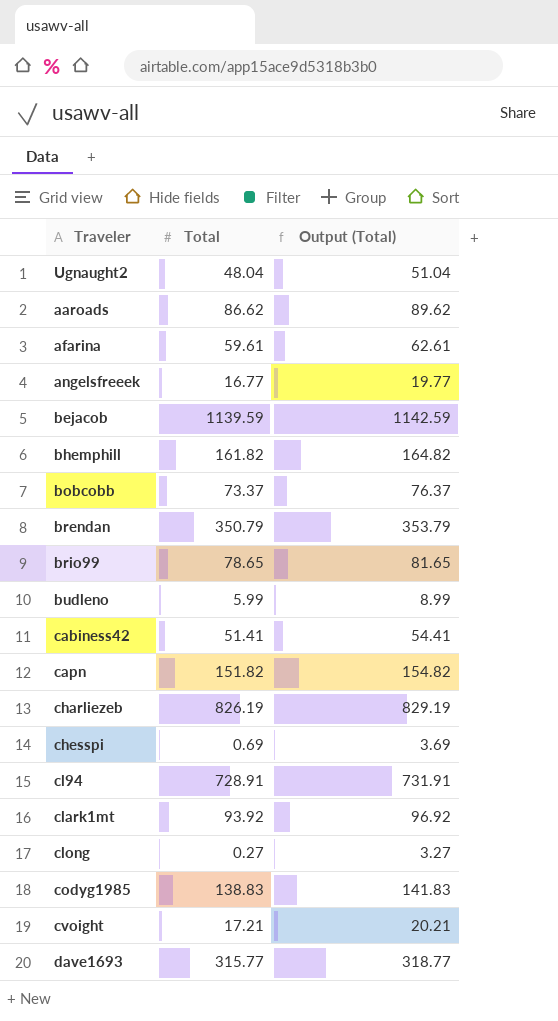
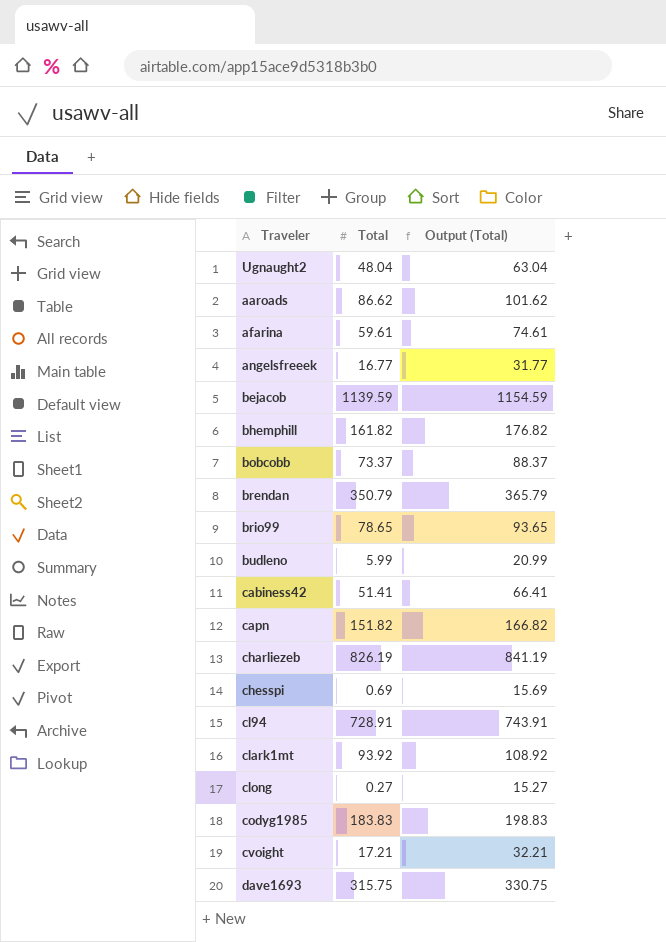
column Output (Total) | formula: [Total] + 3 -> [Total] + 15
codyg1985 | Total: 138.83 -> 183.83
dave1693 | Total: 315.77 -> 315.75

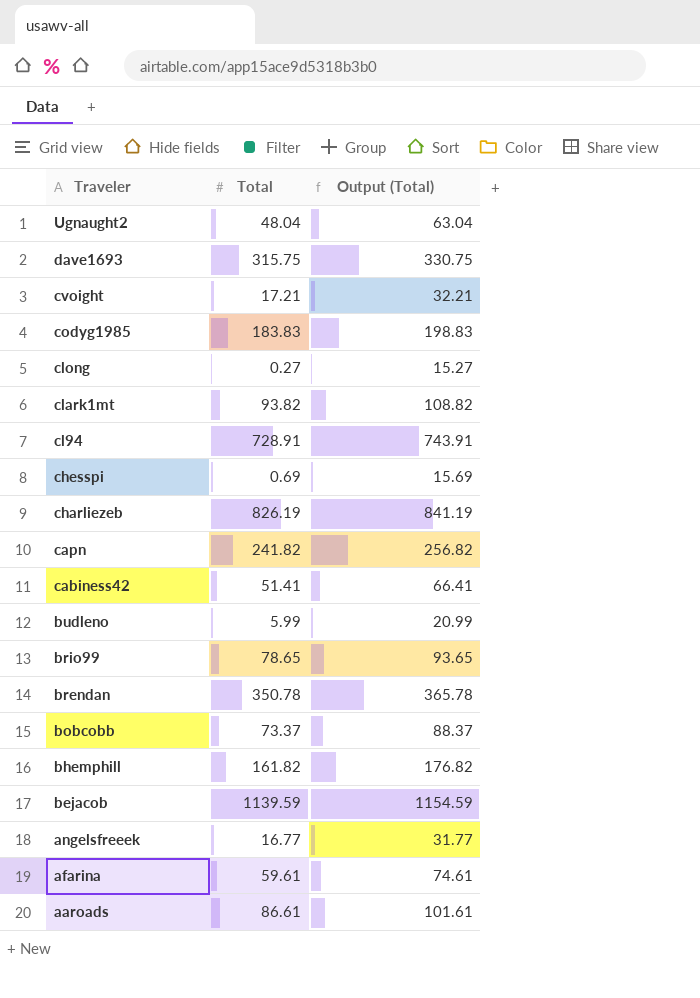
row order: none -> Traveler descending
clark1mt | Total: 93.92 -> 93.82
clark1mt | Output (Total): 108.92 -> 108.82
capn | Total: 151.82 -> 241.82
capn | Output (Total): 166.82 -> 256.82
brendan | Total: 350.79 -> 350.78
brendan | Output (Total): 365.79 -> 365.78
aaroads | Total: 86.62 -> 86.61
aaroads | Output (Total): 101.62 -> 101.61

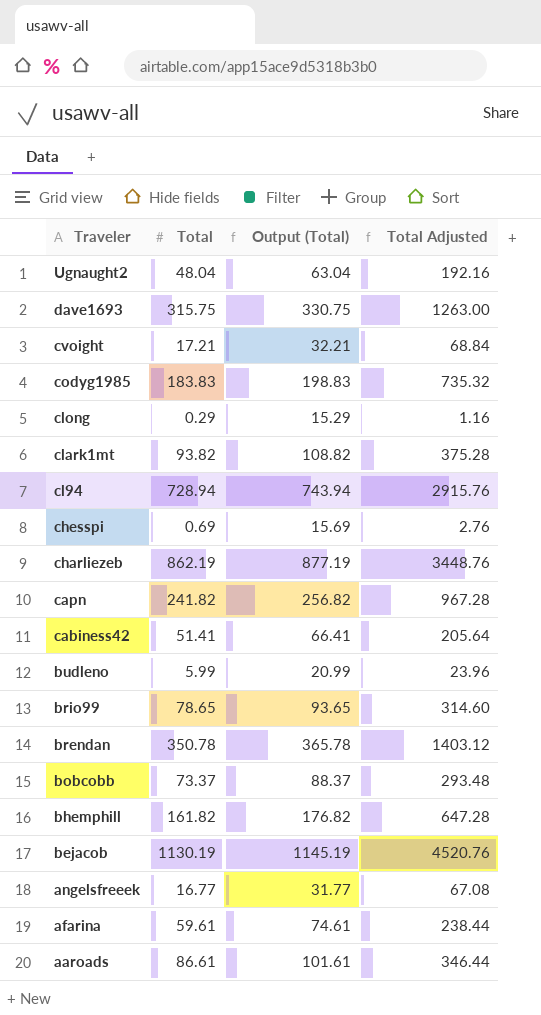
column Total Adjusted | formula: none -> [Total] * 4
clong | Total: 0.27 -> 0.29
clong | Output (Total): 15.27 -> 15.29
cl94 | Total: 728.91 -> 728.94
cl94 | Output (Total): 743.91 -> 743.94
charliezeb | Total: 826.19 -> 862.19
charliezeb | Output (Total): 841.19 -> 877.19
bejacob | Total: 1139.59 -> 1130.19
bejacob | Output (Total): 1154.59 -> 1145.19

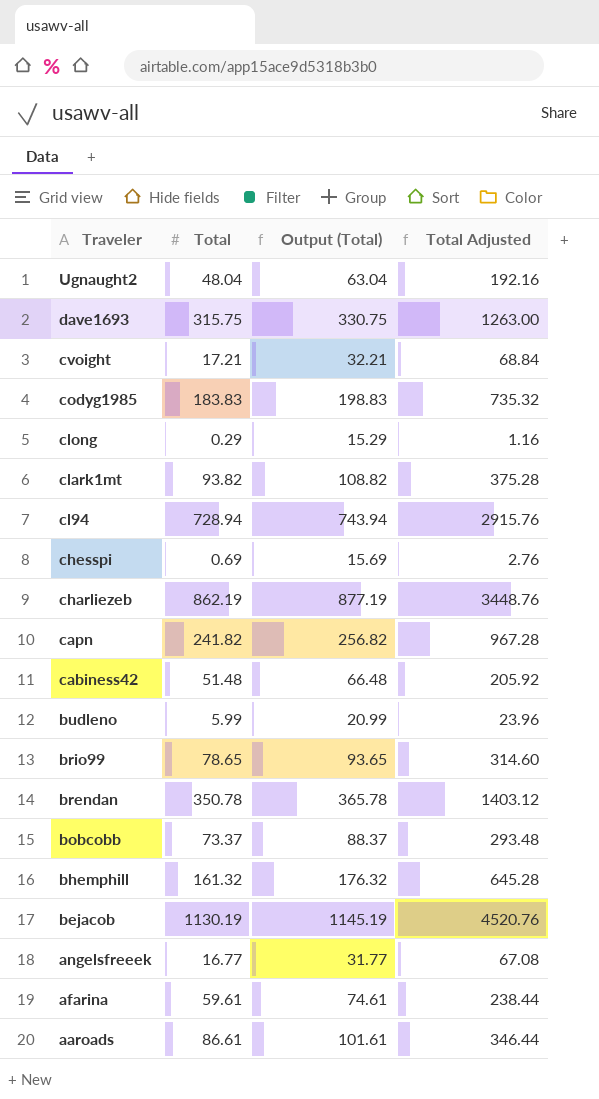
cabiness42 | Total: 51.41 -> 51.48
cabiness42 | Output (Total): 66.41 -> 66.48
cabiness42 | Total Adjusted: 205.64 -> 205.92
bhemphill | Total: 161.82 -> 161.32
bhemphill | Output (Total): 176.82 -> 176.32
bhemphill | Total Adjusted: 647.28 -> 645.28

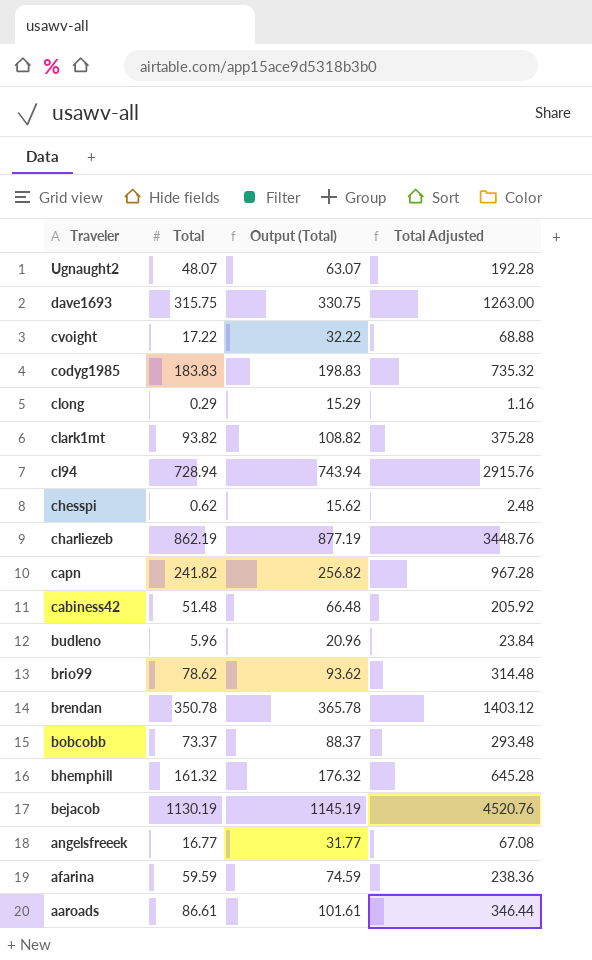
Ugnaught2 | Total: 48.04 -> 48.07
Ugnaught2 | Output (Total): 63.04 -> 63.07
Ugnaught2 | Total Adjusted: 192.16 -> 192.28
cvoight | Total: 17.21 -> 17.22
cvoight | Output (Total): 32.21 -> 32.22
cvoight | Total Adjusted: 68.84 -> 68.88
chesspi | Total: 0.69 -> 0.62
chesspi | Output (Total): 15.69 -> 15.62
chesspi | Total Adjusted: 2.76 -> 2.48
budleno | Total: 5.99 -> 5.96
budleno | Output (Total): 20.99 -> 20.96
budleno | Total Adjusted: 23.96 -> 23.84
brio99 | Total: 78.65 -> 78.62
brio99 | Output (Total): 93.65 -> 93.62
brio99 | Total Adjusted: 314.60 -> 314.48
afarina | Total: 59.61 -> 59.59
afarina | Output (Total): 74.61 -> 74.59
afarina | Total Adjusted: 238.44 -> 238.36

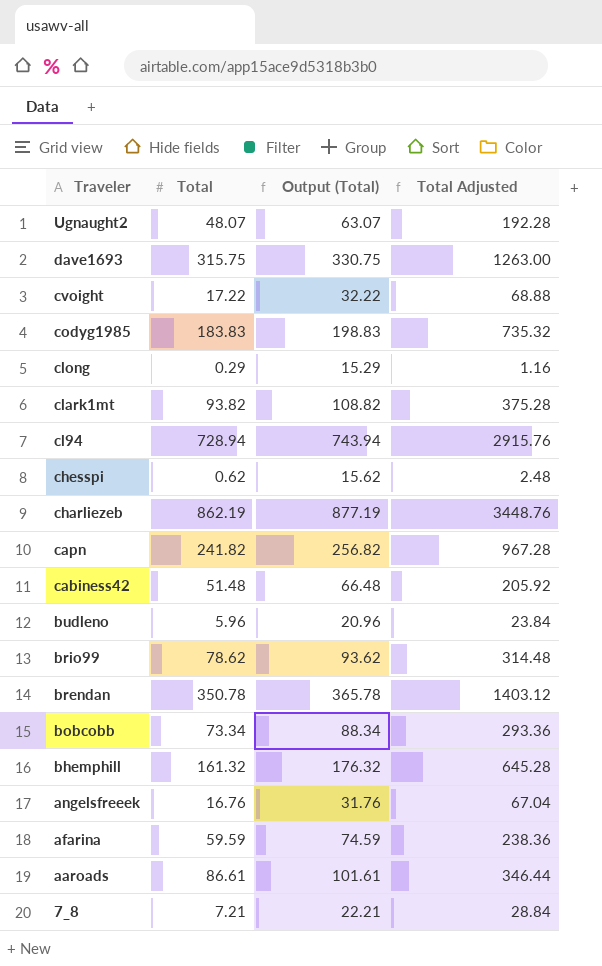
row bejacob: 1130.19 | 1145.19 | 4520.76 -> none
bobcobb | Total: 73.37 -> 73.34
bobcobb | Output (Total): 88.37 -> 88.34
bobcobb | Total Adjusted: 293.48 -> 293.36
angelsfreeek | Total: 16.77 -> 16.76
angelsfreeek | Output (Total): 31.77 -> 31.76
angelsfreeek | Total Adjusted: 67.08 -> 67.04
row 7_8: none -> 7.21 | 22.21 | 28.84

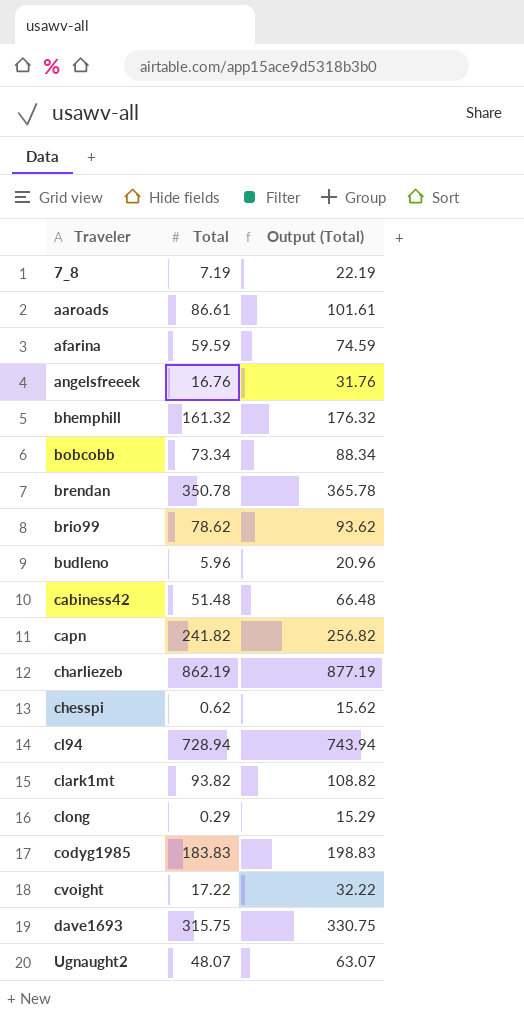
row order: Traveler descending -> Traveler ascending
column Total Adjusted | formula: [Total] * 4 -> none
7_8 | Total: 7.21 -> 7.19
7_8 | Output (Total): 22.21 -> 22.19

